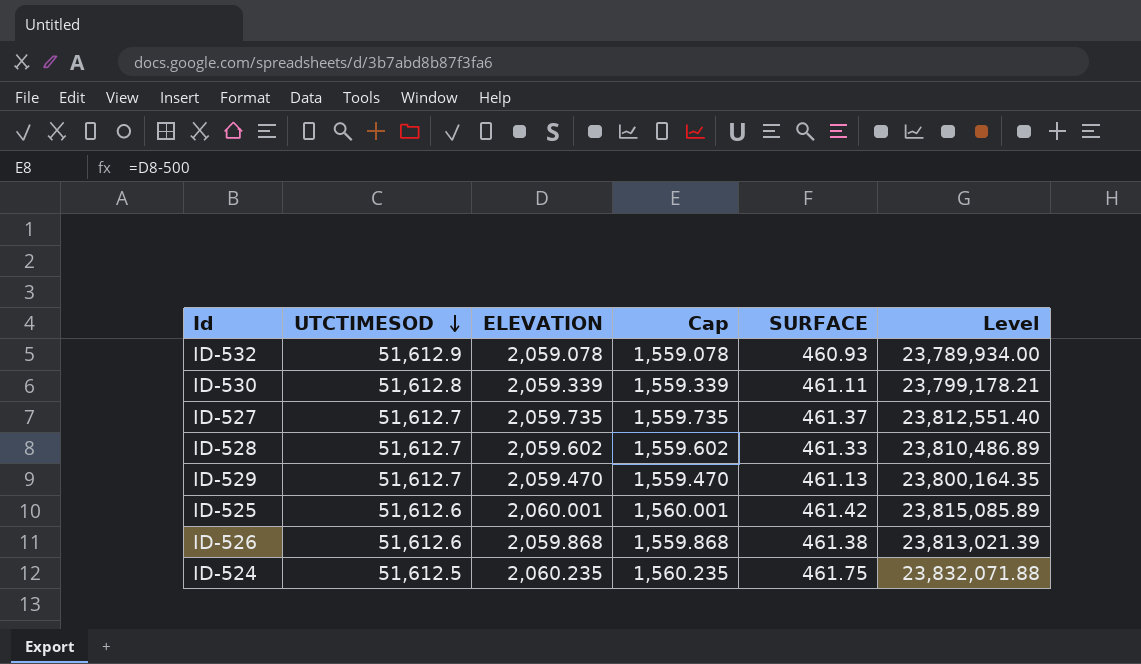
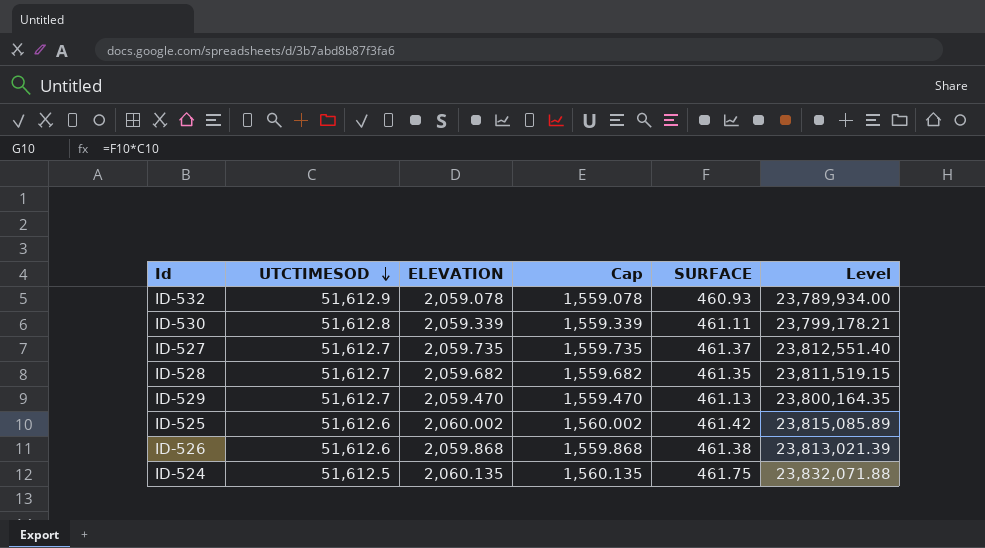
ID-528 | ELEVATION: 2,059.602 -> 2,059.682
ID-528 | Cap: 1,559.602 -> 1,559.682
ID-528 | SURFACE: 461.33 -> 461.35
ID-528 | Level: 23,810,486.89 -> 23,811,519.15
ID-525 | ELEVATION: 2,060.001 -> 2,060.002
ID-525 | Cap: 1,560.001 -> 1,560.002
ID-524 | ELEVATION: 2,060.235 -> 2,060.135
ID-524 | Cap: 1,560.235 -> 1,560.135

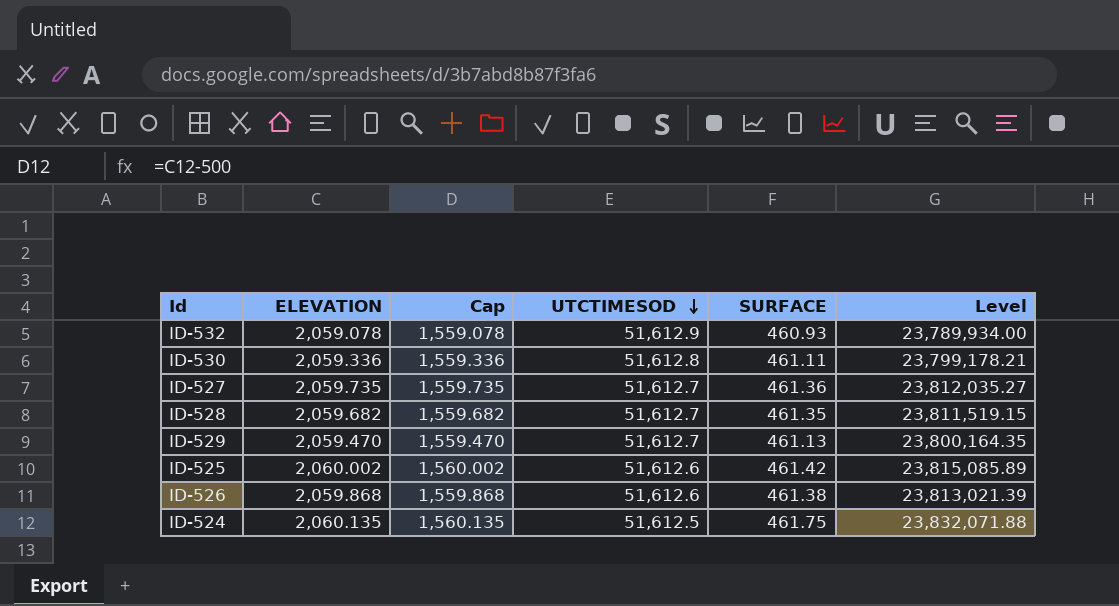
column UTCTIMESOD | position: 2 -> 4
ID-530 | ELEVATION: 2,059.339 -> 2,059.336
ID-530 | Cap: 1,559.339 -> 1,559.336
ID-527 | SURFACE: 461.37 -> 461.36
ID-527 | Level: 23,812,551.40 -> 23,812,035.27

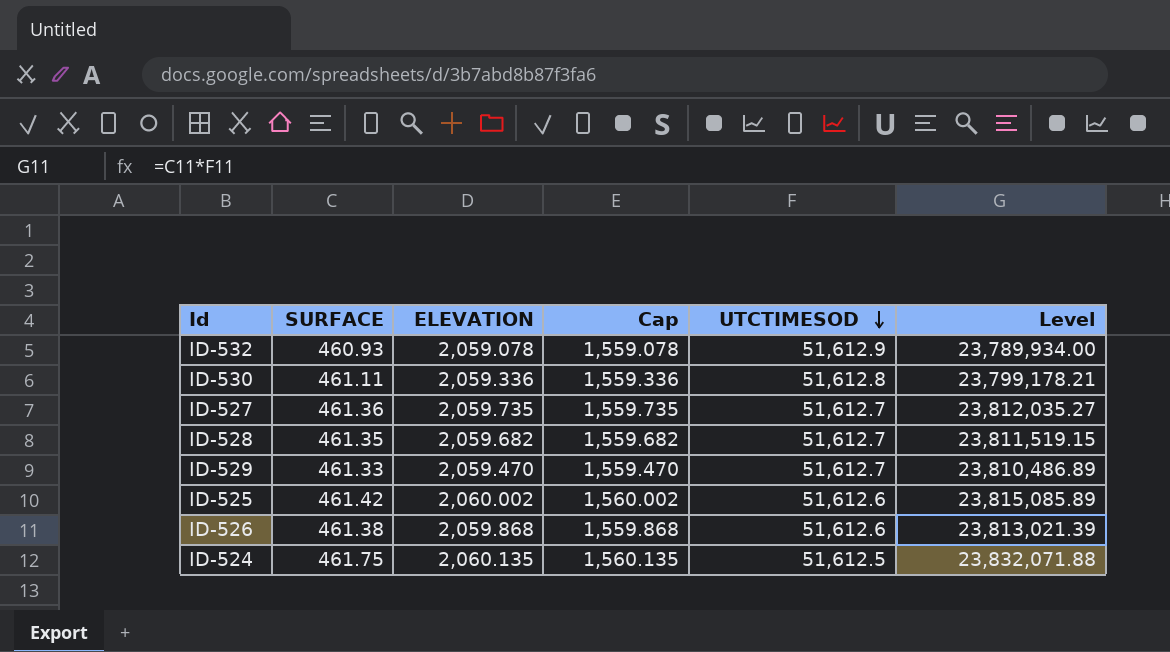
column SURFACE | position: 5 -> 2
ID-529 | SURFACE: 461.13 -> 461.33
ID-529 | Level: 23,800,164.35 -> 23,810,486.89

